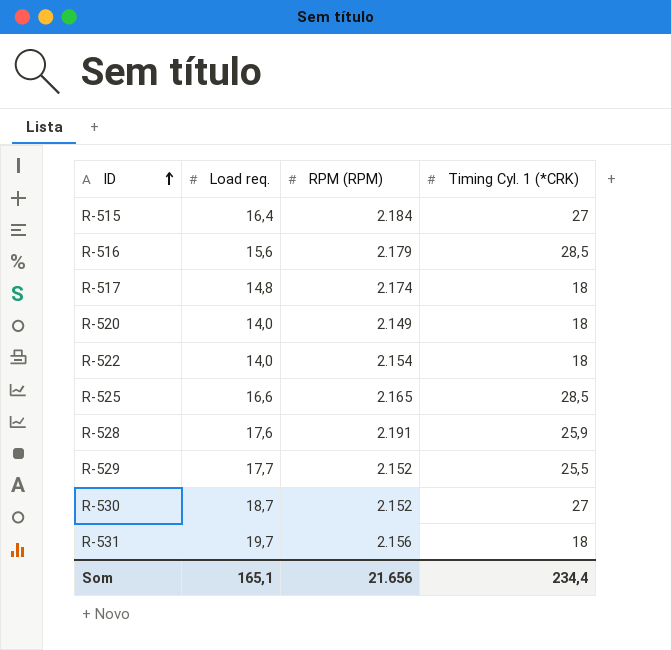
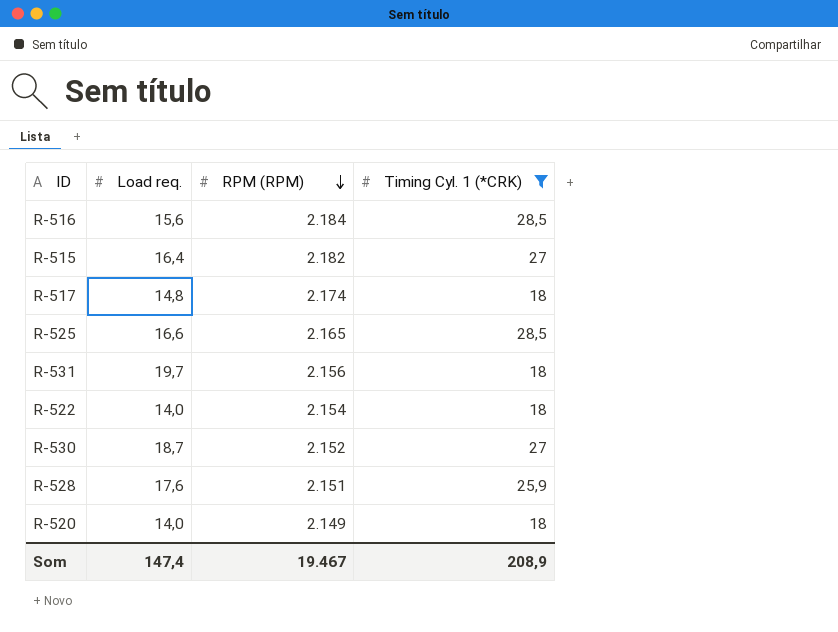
filter: none -> Timing Cyl. 1 (*CRK) != 25,5
row order: ID ascending -> RPM (RPM) descending
R-516 | RPM (RPM): 2.179 -> 2.184
R-515 | RPM (RPM): 2.184 -> 2.182
R-528 | RPM (RPM): 2.191 -> 2.151
Som | Load req.: 165,1 -> 147,4
Som | RPM (RPM): 21.656 -> 19.467
Som | Timing Cyl. 1 (*CRK): 234,4 -> 208,9

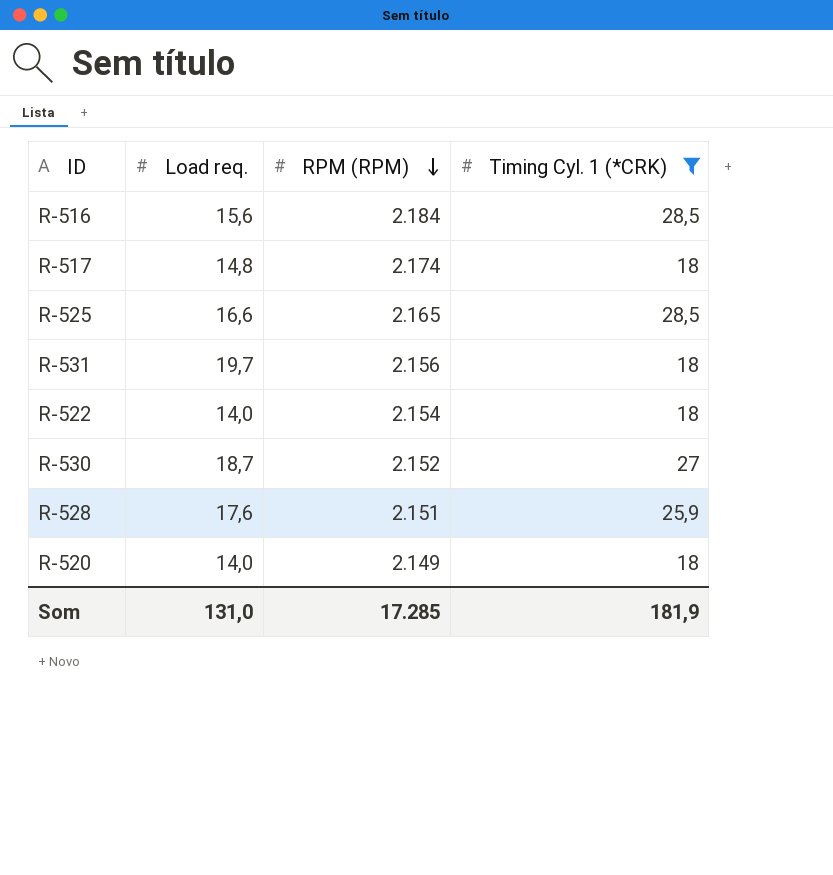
row R-515: 16,4 | 2.182 | 27 -> none
Som | Load req.: 147,4 -> 131,0
Som | RPM (RPM): 19.467 -> 17.285
Som | Timing Cyl. 1 (*CRK): 208,9 -> 181,9

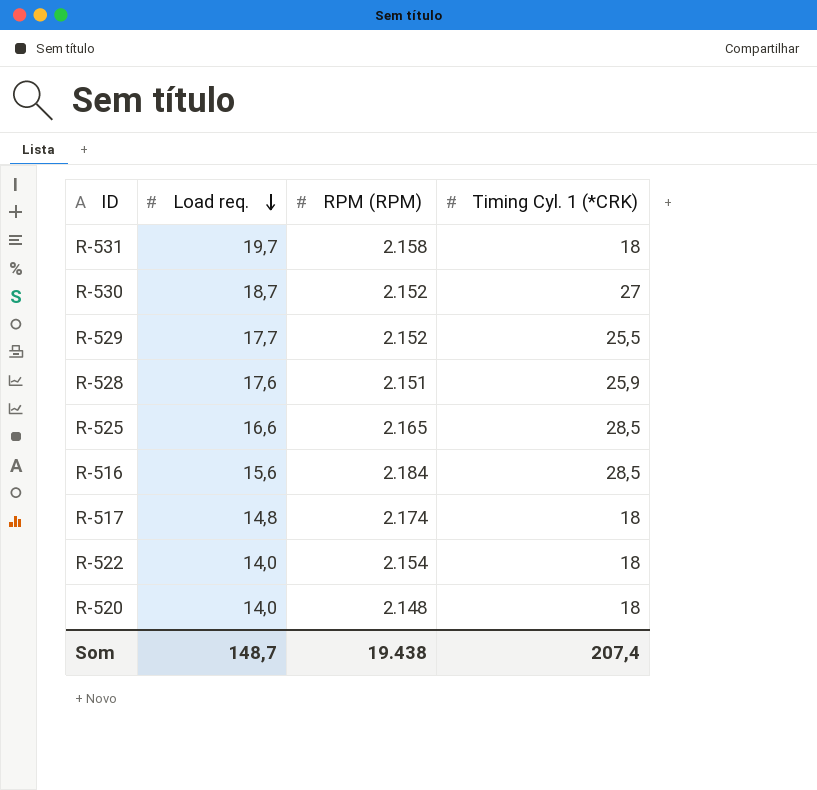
filter: Timing Cyl. 1 (*CRK) != 25,5 -> none
row order: RPM (RPM) descending -> Load req. descending
R-531 | RPM (RPM): 2.156 -> 2.158
R-520 | RPM (RPM): 2.149 -> 2.148
Som | Load req.: 131,0 -> 148,7
Som | RPM (RPM): 17.285 -> 19.438
Som | Timing Cyl. 1 (*CRK): 181,9 -> 207,4

